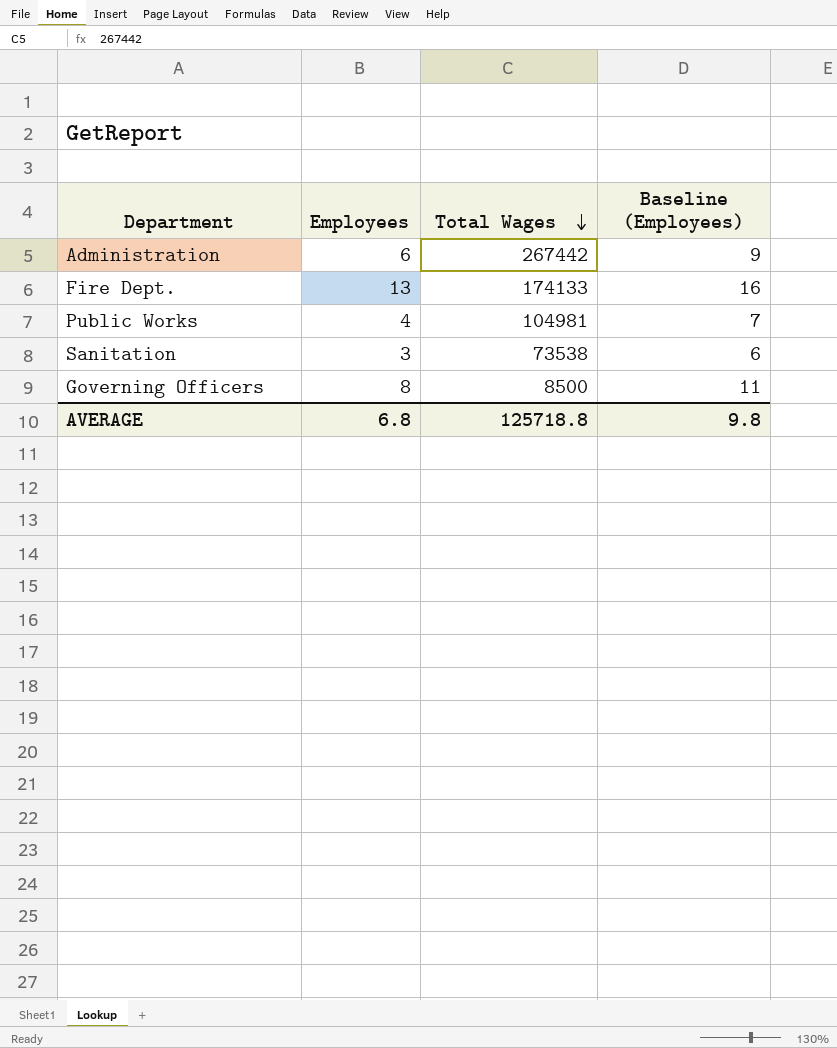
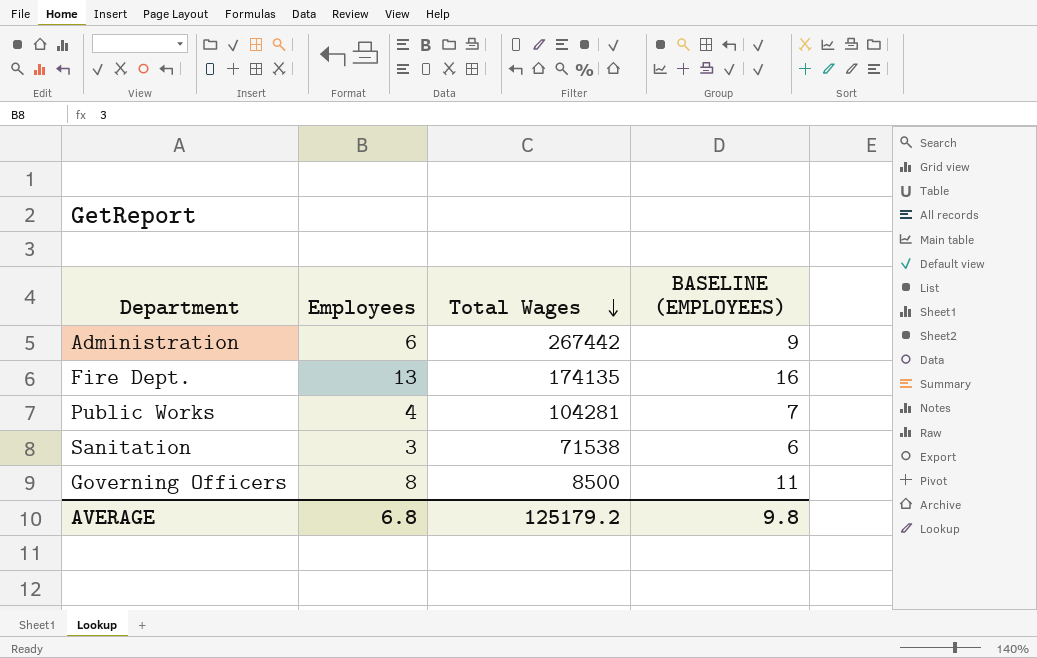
column name: Baseline (Employees) -> BASELINE (EMPLOYEES)
Fire Dept. | Total Wages: 174133 -> 174135
Public Works | Total Wages: 104981 -> 104281
Sanitation | Total Wages: 73538 -> 71538
AVERAGE | Total Wages: 125718.8 -> 125179.2

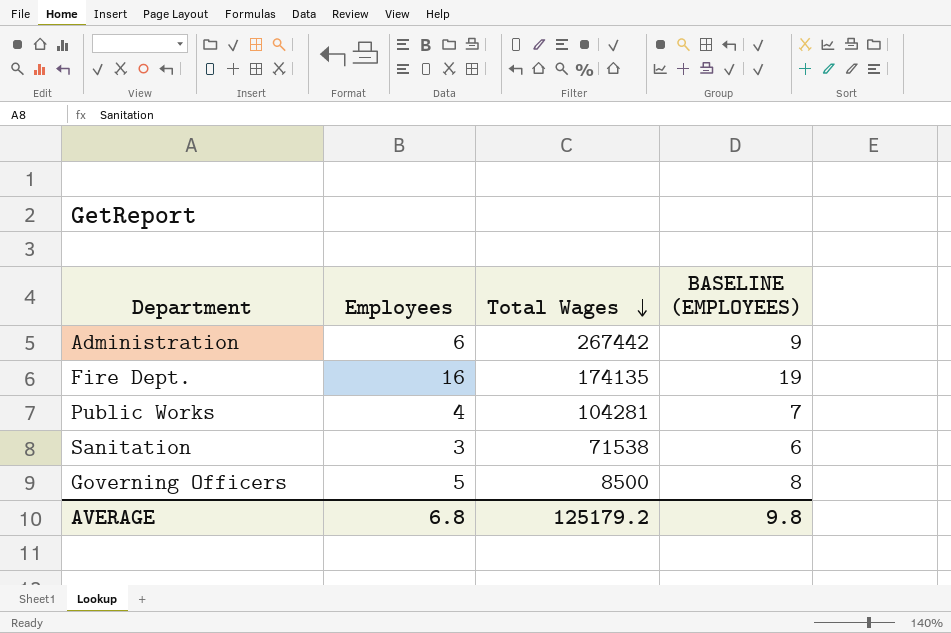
Fire Dept. | Employees: 13 -> 16
Fire Dept. | BASELINE (EMPLOYEES): 16 -> 19
Governing Officers | Employees: 8 -> 5
Governing Officers | BASELINE (EMPLOYEES): 11 -> 8

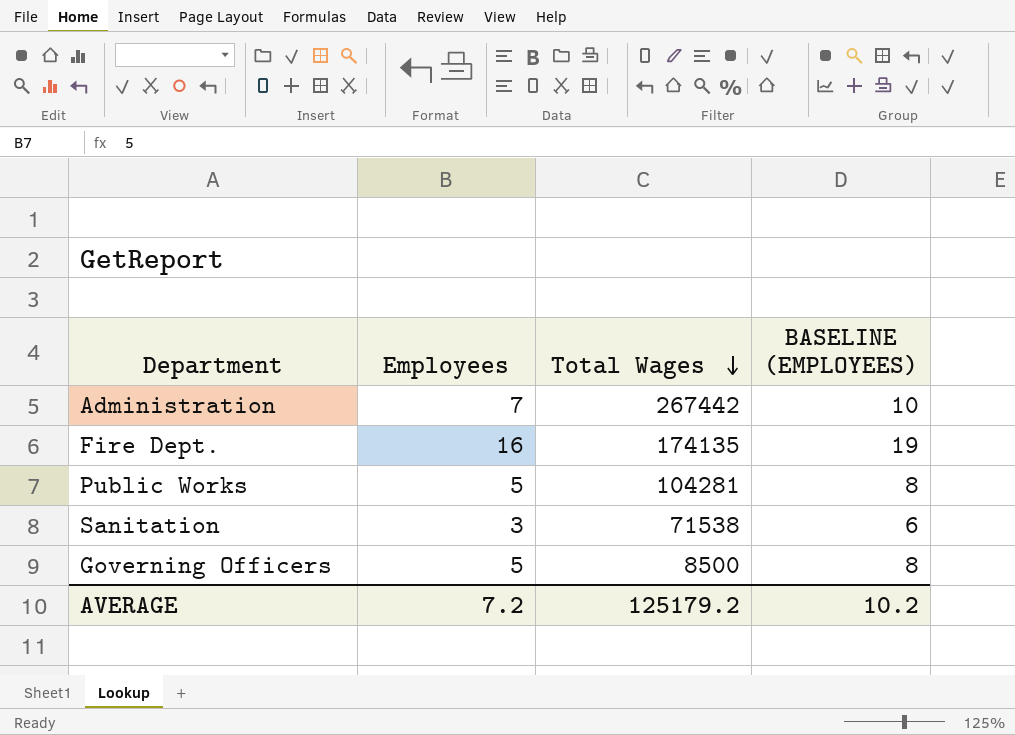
Administration | Employees: 6 -> 7
Administration | BASELINE (EMPLOYEES): 9 -> 10
Public Works | Employees: 4 -> 5
Public Works | BASELINE (EMPLOYEES): 7 -> 8
AVERAGE | Employees: 6.8 -> 7.2
AVERAGE | BASELINE (EMPLOYEES): 9.8 -> 10.2

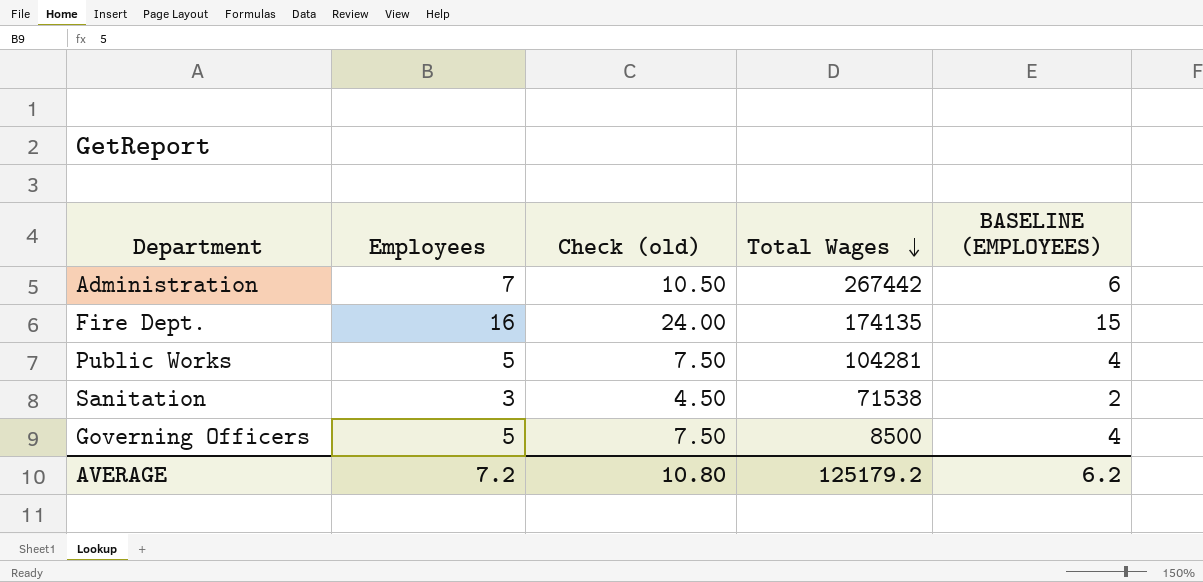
column Check (old) | formula: none -> [Employees] * 1.5
column BASELINE (EMPLOYEES) | formula: [Employees] + 3 -> [Employees] - 1
AVERAGE | BASELINE (EMPLOYEES): 10.2 -> 6.2

